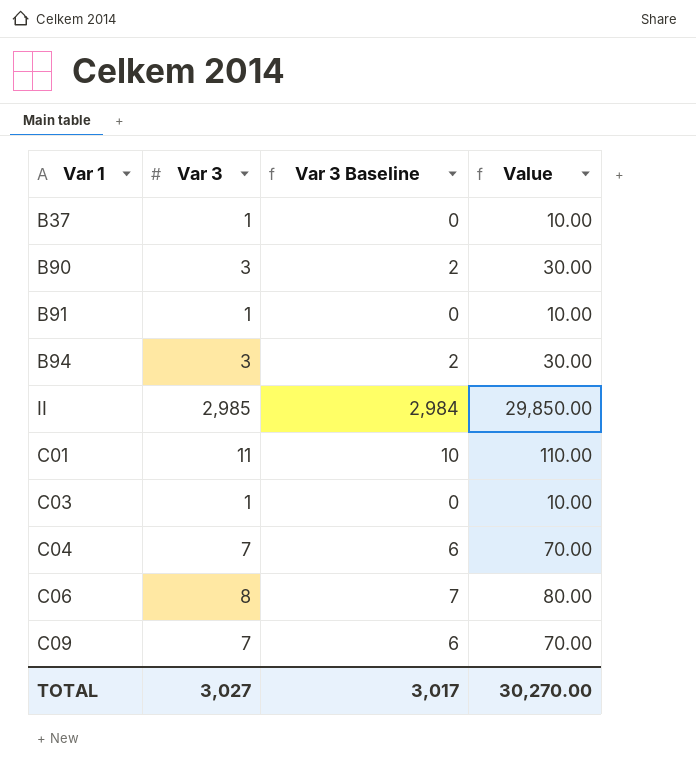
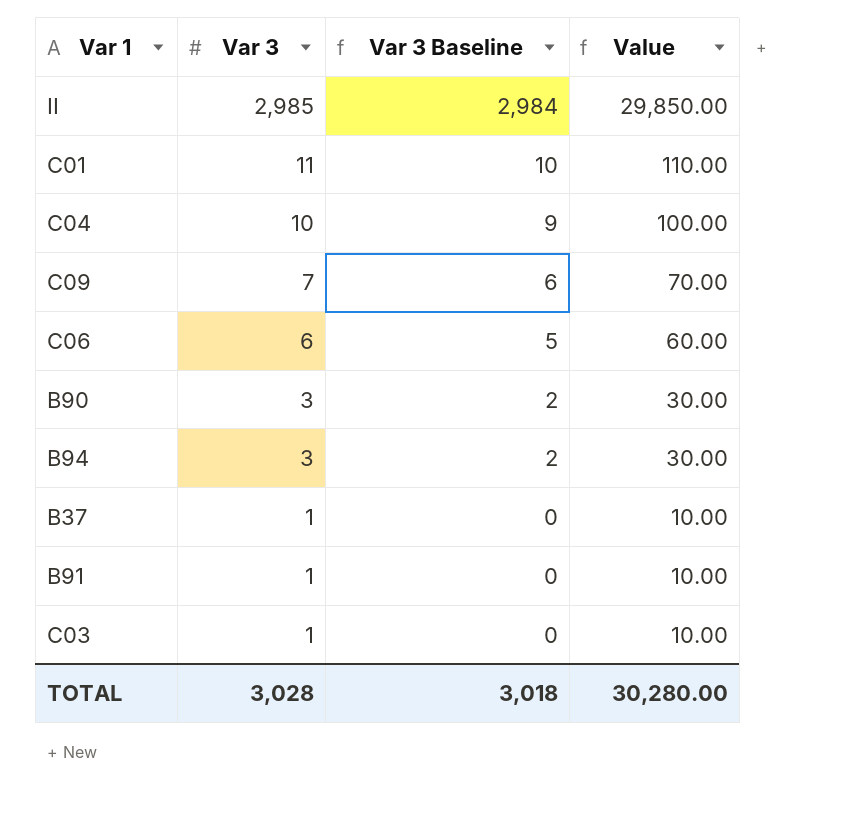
row order: none -> Var 3 descending
C04 | Var 3: 7 -> 10
C04 | Var 3 Baseline: 6 -> 9
C04 | Value: 70.00 -> 100.00
C06 | Var 3: 8 -> 6
C06 | Var 3 Baseline: 7 -> 5
C06 | Value: 80.00 -> 60.00
TOTAL | Var 3: 3,027 -> 3,028
TOTAL | Var 3 Baseline: 3,017 -> 3,018
TOTAL | Value: 30,270.00 -> 30,280.00

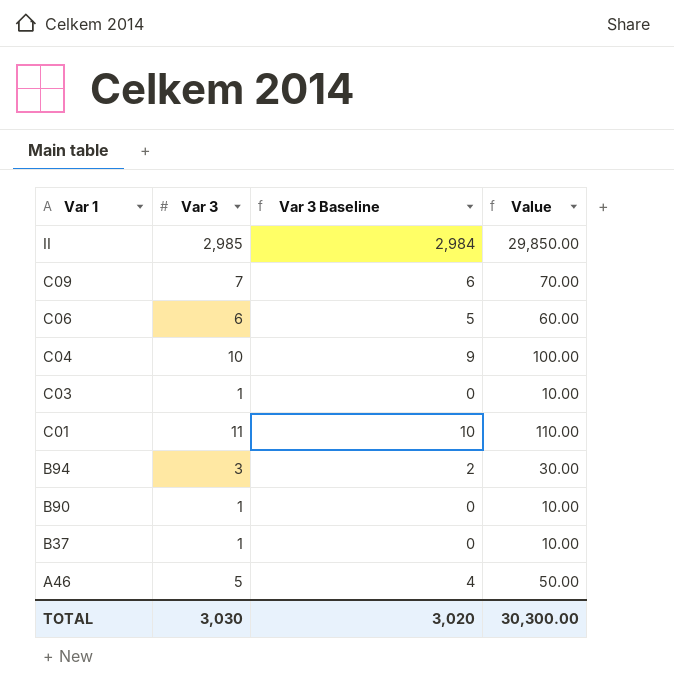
row order: Var 3 descending -> Var 1 descending
row B91: 1 | 0 | 10.00 -> none
B90 | Var 3: 3 -> 1
B90 | Var 3 Baseline: 2 -> 0
B90 | Value: 30.00 -> 10.00
row A46: none -> 5 | 4 | 50.00
TOTAL | Var 3: 3,028 -> 3,030
TOTAL | Var 3 Baseline: 3,018 -> 3,020
TOTAL | Value: 30,280.00 -> 30,300.00

